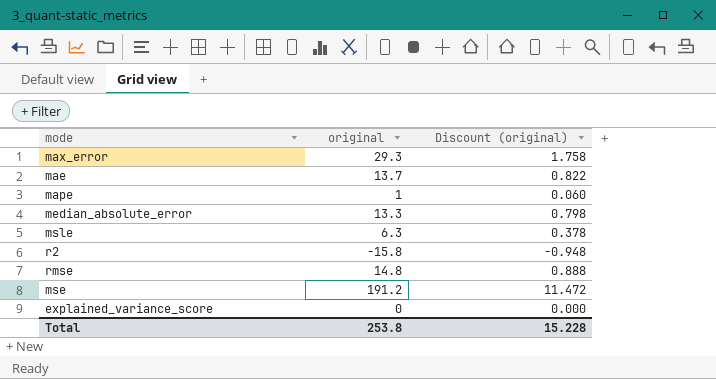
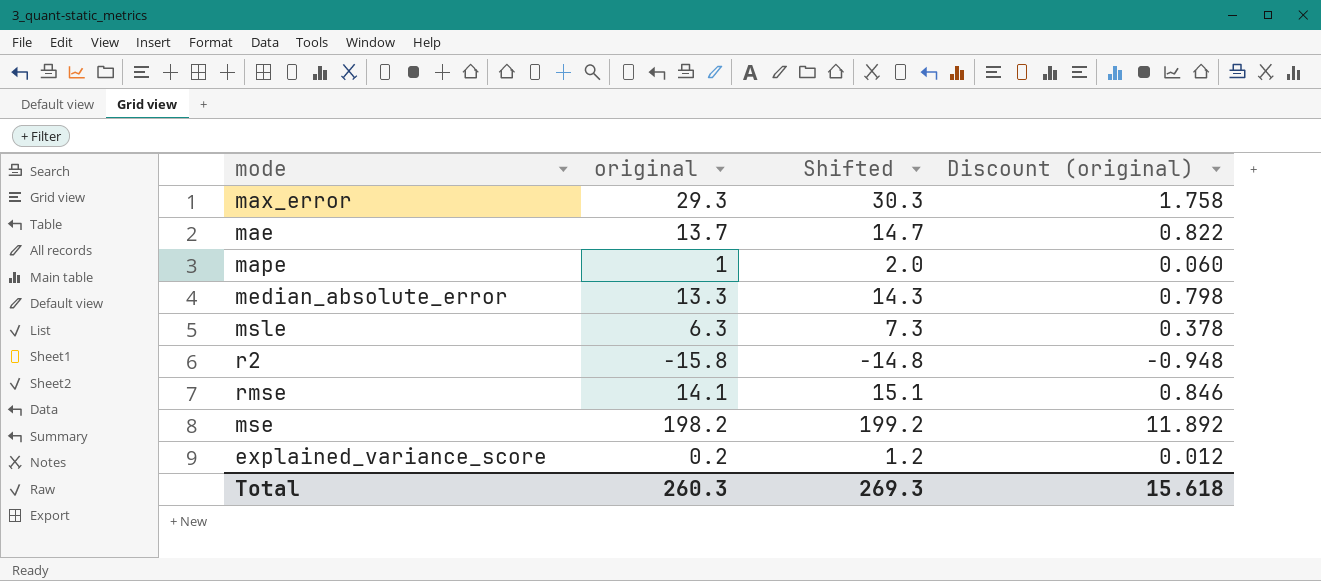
column Shifted | formula: none -> [original] + 1
rmse | original: 14.8 -> 14.1
rmse | Discount (original): 0.888 -> 0.846
mse | original: 191.2 -> 198.2
mse | Discount (original): 11.472 -> 11.892
explained_variance_score | original: 0 -> 0.2
explained_variance_score | Discount (original): 0.000 -> 0.012
Total | original: 253.8 -> 260.3
Total | Discount (original): 15.228 -> 15.618

